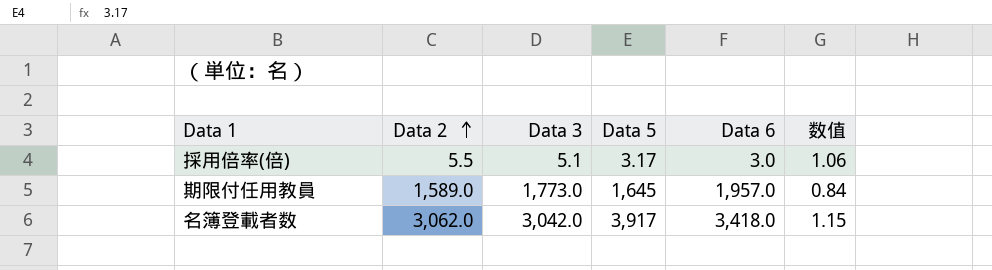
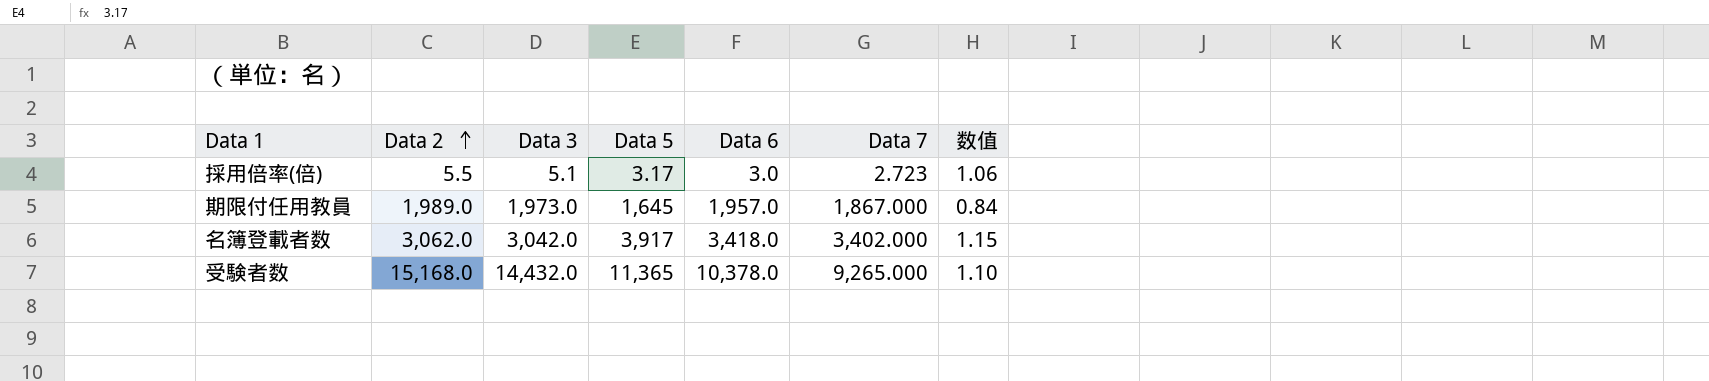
column Data 7 | position: none -> 6
期限付任用教員 | Data 2: 1,589.0 -> 1,989.0
期限付任用教員 | Data 3: 1,773.0 -> 1,973.0
row 受験者数: none -> 15,168.0 | 14,432.0 | 11,365 | 10,378.0 | 9,265.000 | 1.10

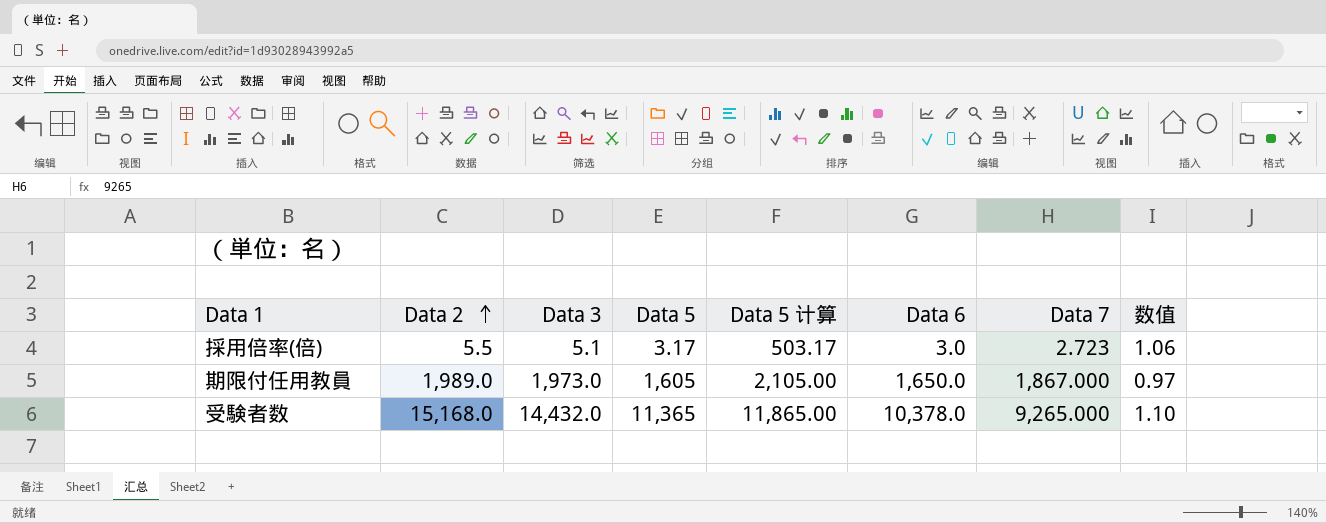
column Data 5 计算 | formula: none -> [Data 5] + 500
row 名簿登載者数: 3,062.0 | 3,042.0 | 3,917 | 3,418.0 | 3,402.000 | 1.15 -> none
期限付任用教員 | Data 5: 1,645 -> 1,605
期限付任用教員 | Data 6: 1,957.0 -> 1,650.0
期限付任用教員 | 数值: 0.84 -> 0.97

